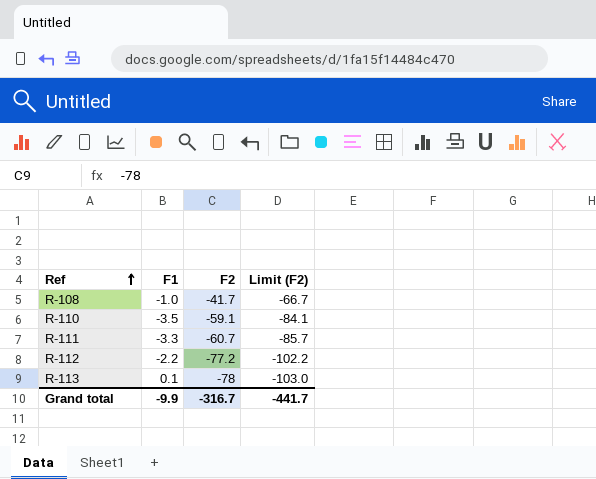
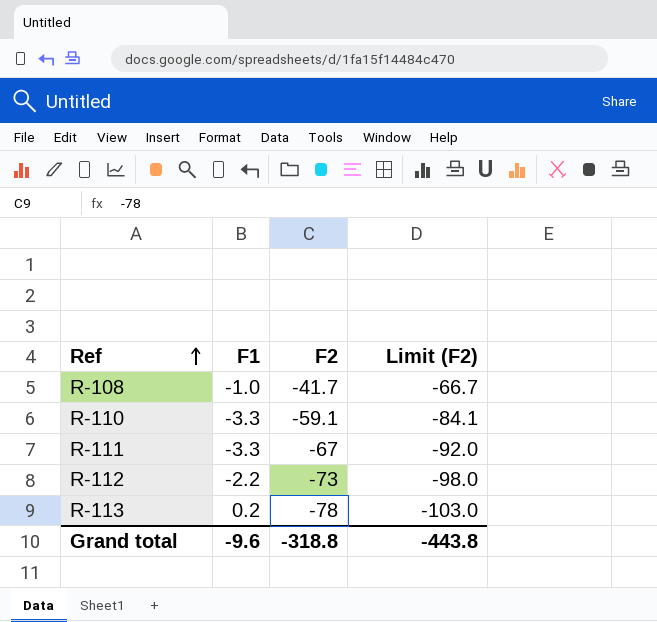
R-110 | F1: -3.5 -> -3.3
R-111 | F2: -60.7 -> -67
R-111 | Limit (F2): -85.7 -> -92.0
R-112 | F2: -77.2 -> -73
R-112 | Limit (F2): -102.2 -> -98.0
R-113 | F1: 0.1 -> 0.2
Grand total | F1: -9.9 -> -9.6
Grand total | F2: -316.7 -> -318.8
Grand total | Limit (F2): -441.7 -> -443.8

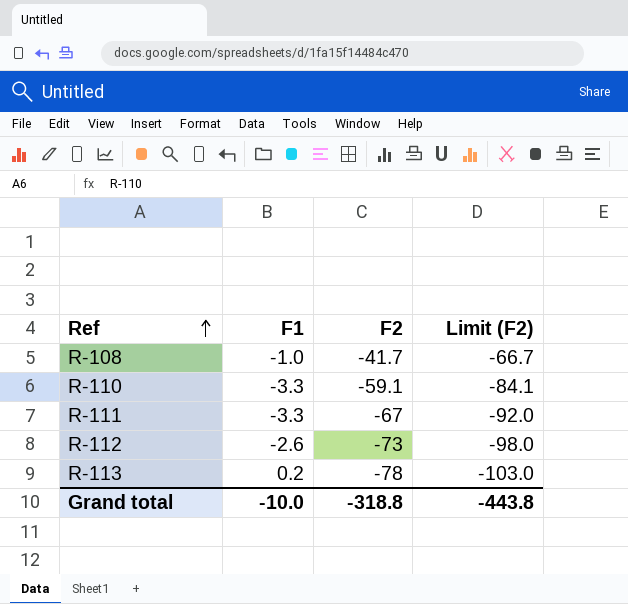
R-112 | F1: -2.2 -> -2.6
Grand total | F1: -9.6 -> -10.0

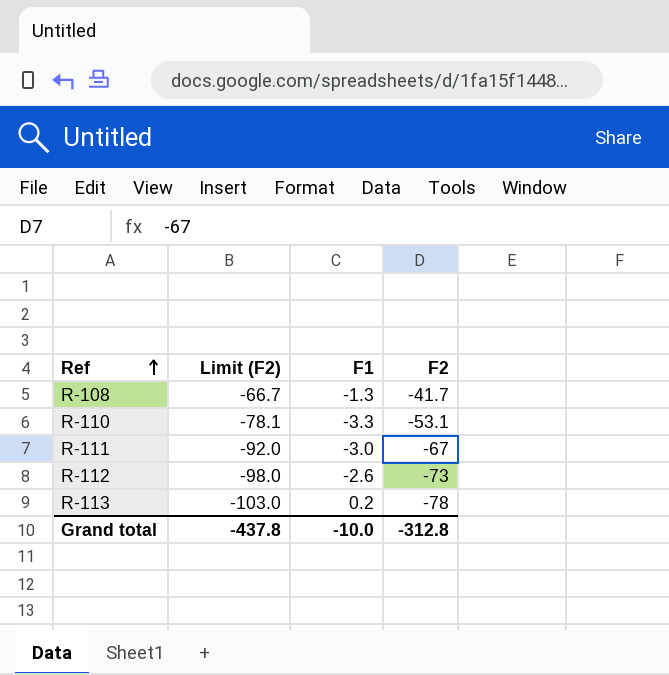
column Limit (F2) | position: 4 -> 2
R-108 | F1: -1.0 -> -1.3
R-110 | Limit (F2): -84.1 -> -78.1
R-110 | F2: -59.1 -> -53.1
R-111 | F1: -3.3 -> -3.0
Grand total | Limit (F2): -443.8 -> -437.8
Grand total | F2: -318.8 -> -312.8

